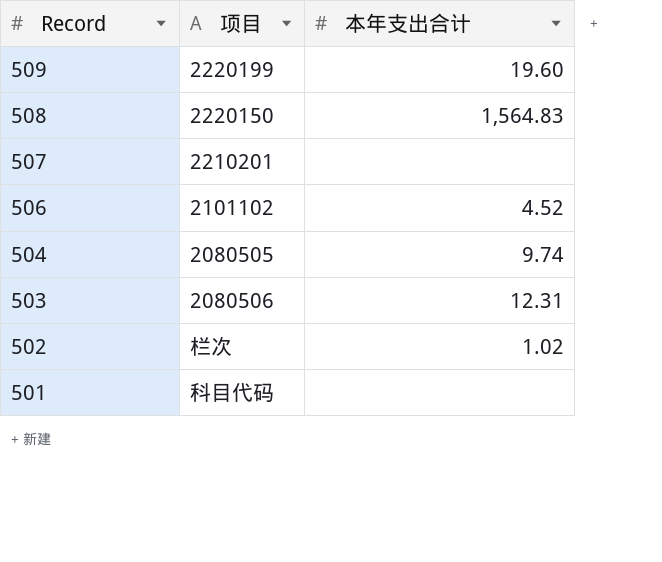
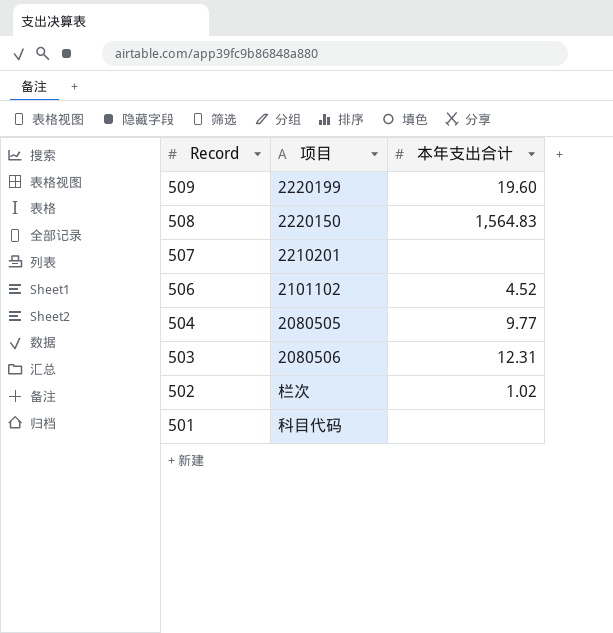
504 | 本年支出合计: 9.74 -> 9.77

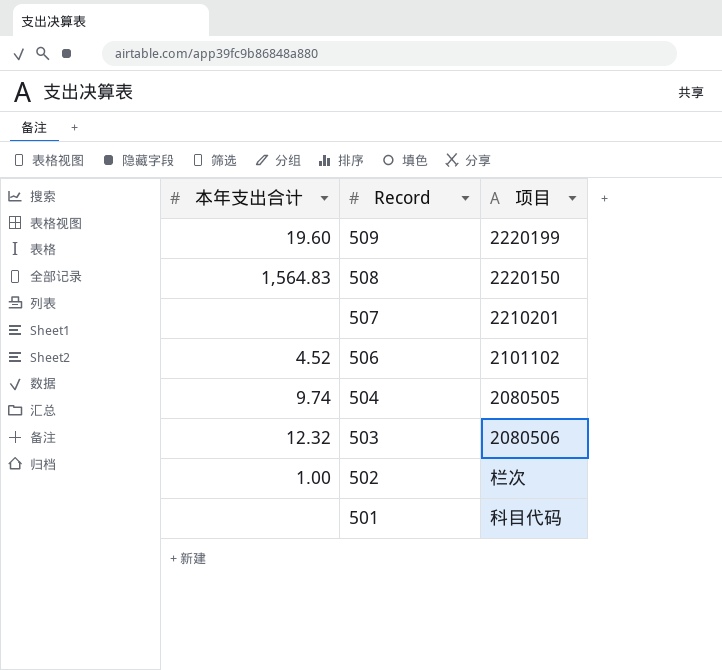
column 本年支出合计 | position: 3 -> 1
504 | 本年支出合计: 9.77 -> 9.74
503 | 本年支出合计: 12.31 -> 12.32
502 | 本年支出合计: 1.02 -> 1.00

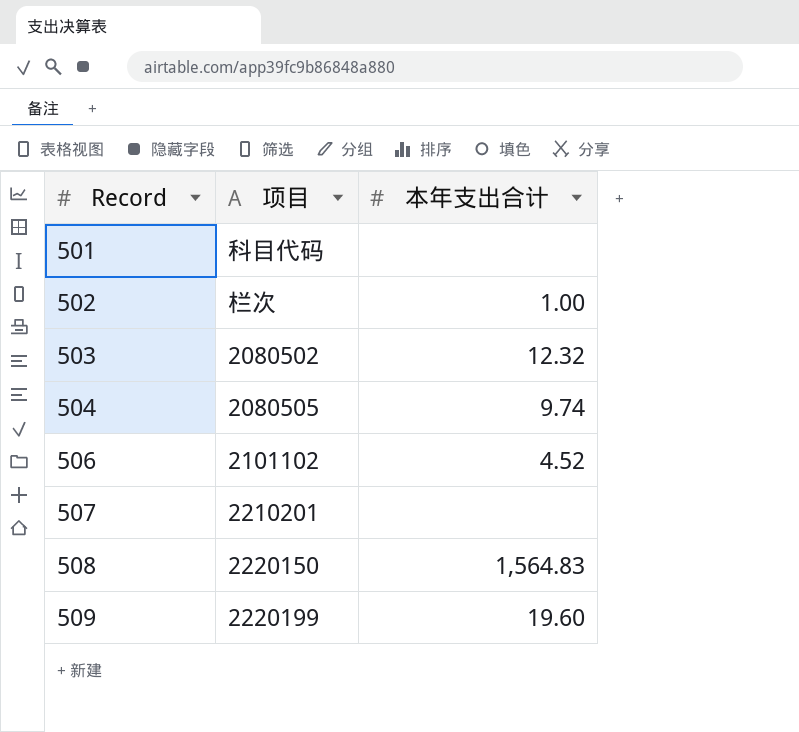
row order: Record descending -> Record ascending
column 本年支出合计 | position: 1 -> 3
503 | 项目: 2080506 -> 2080502

